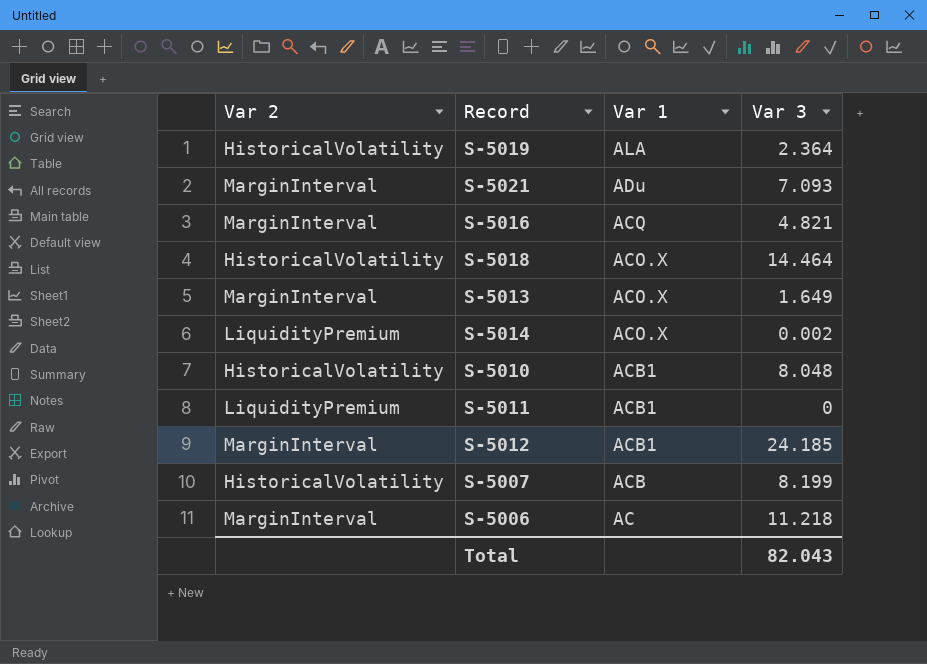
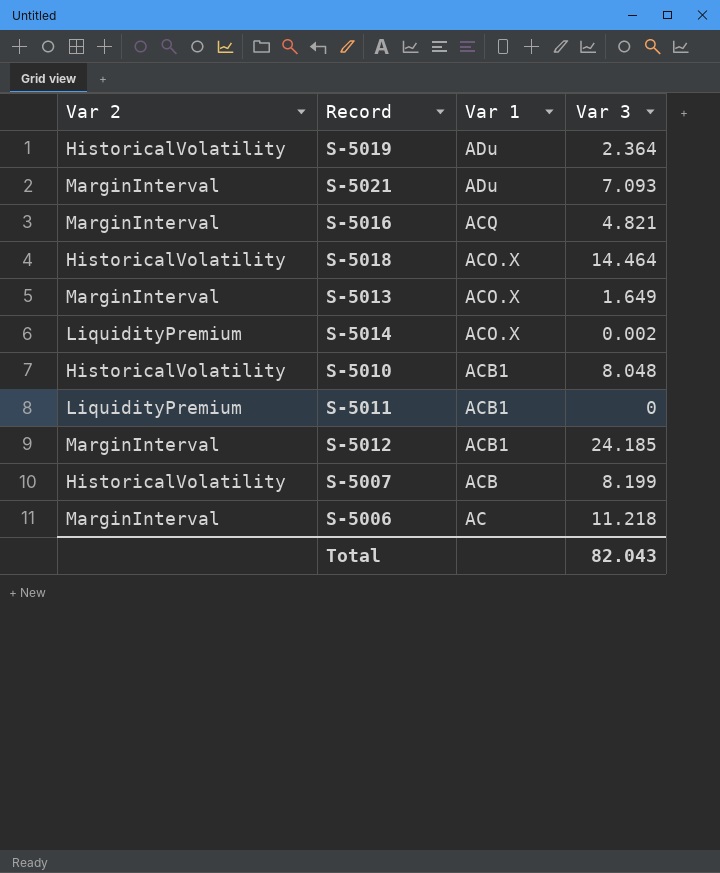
S-5019 | Var 1: ALA -> ADu

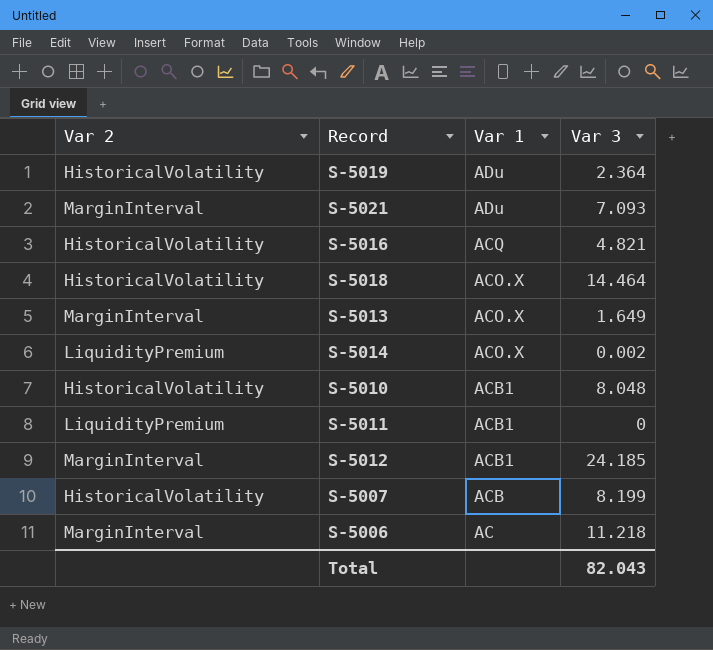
S-5016 | Var 2: MarginInterval -> HistoricalVolatility

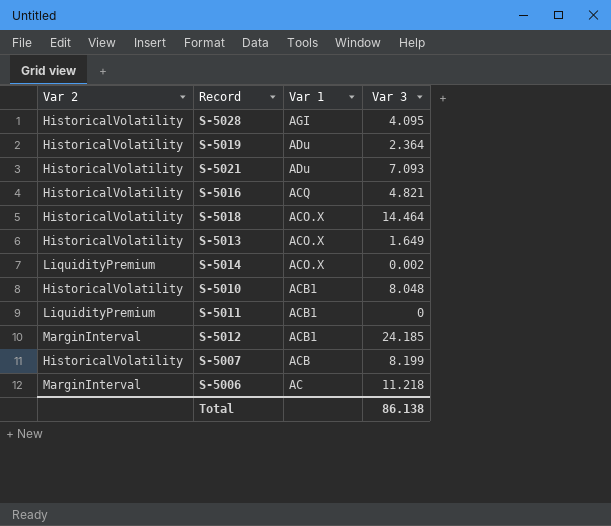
row S-5028: none -> HistoricalVolatility | AGI | 4.095
S-5021 | Var 2: MarginInterval -> HistoricalVolatility
S-5013 | Var 2: MarginInterval -> HistoricalVolatility
Total | Var 3: 82.043 -> 86.138

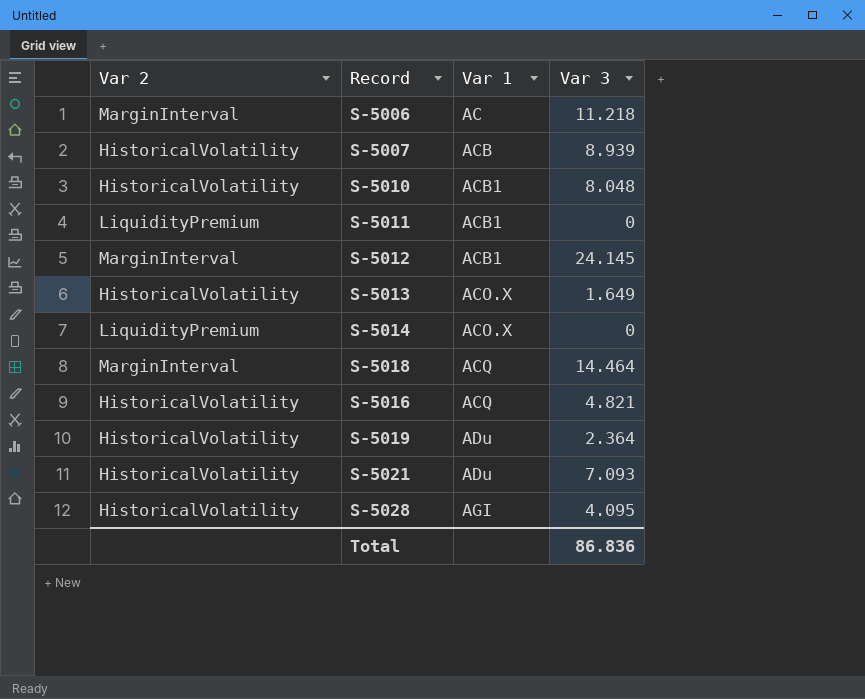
row order: Var 1 descending -> Var 1 ascending
S-5007 | Var 3: 8.199 -> 8.939
S-5012 | Var 3: 24.185 -> 24.145
S-5014 | Var 3: 0.002 -> 0
S-5018 | Var 2: HistoricalVolatility -> MarginInterval
S-5018 | Var 1: ACO.X -> ACQ
Total | Var 3: 86.138 -> 86.836

